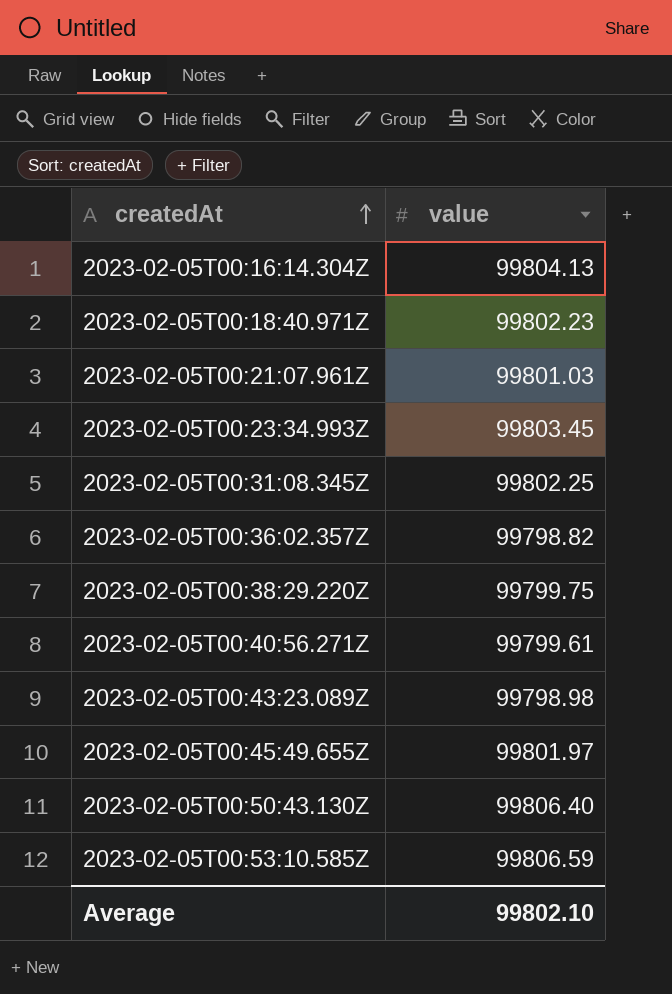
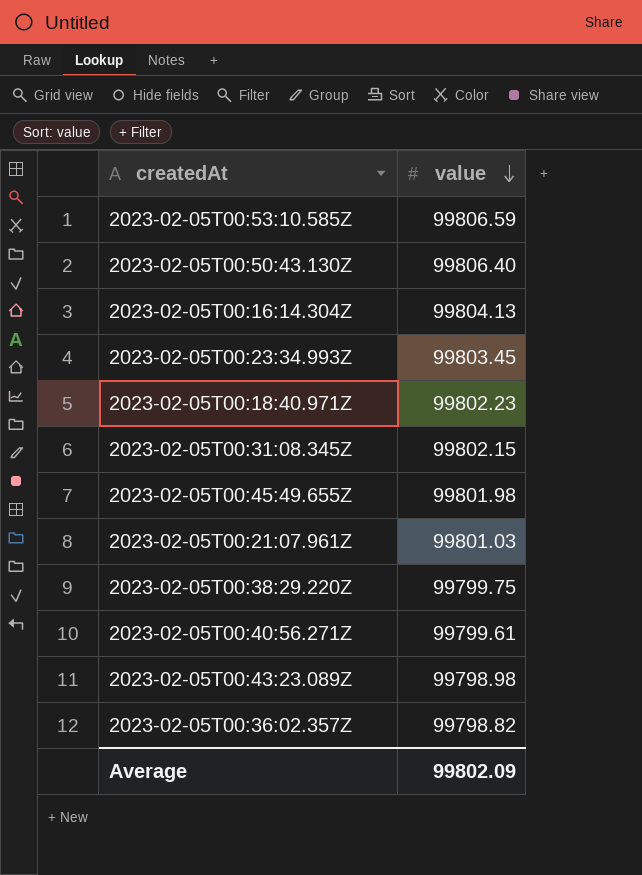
row order: createdAt ascending -> value descending
2023-02-05T00:31:08.345Z | value: 99802.25 -> 99802.15
2023-02-05T00:45:49.655Z | value: 99801.97 -> 99801.98
Average | value: 99802.10 -> 99802.09

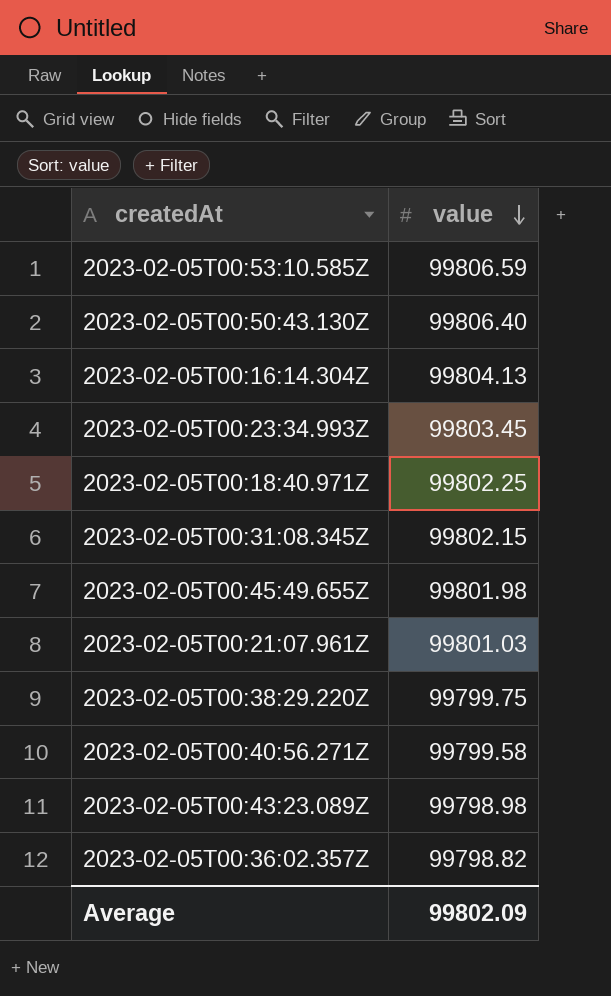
2023-02-05T00:18:40.971Z | value: 99802.23 -> 99802.25
2023-02-05T00:40:56.271Z | value: 99799.61 -> 99799.58

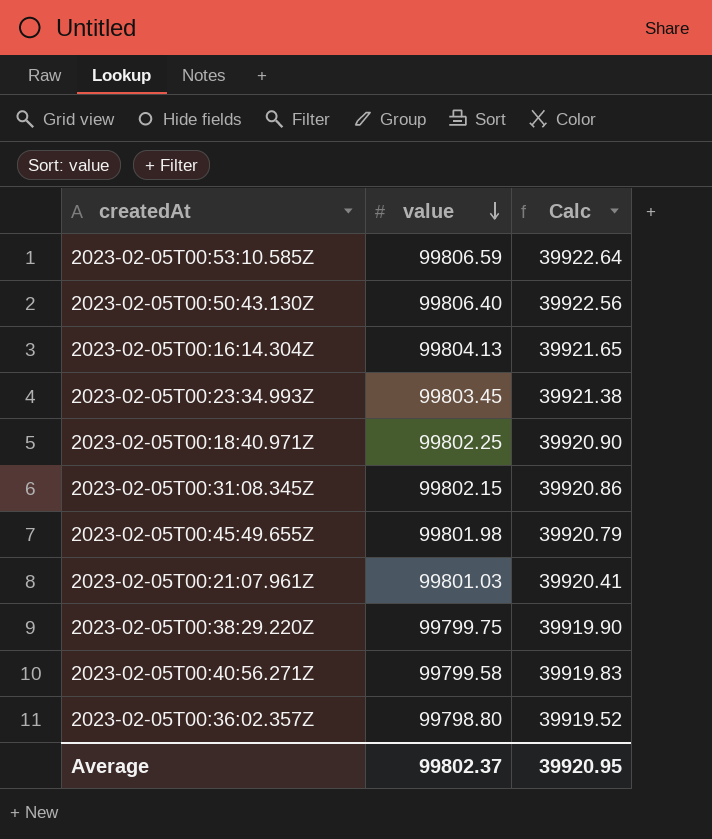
column Calc | formula: none -> [value] * 0.4
row 2023-02-05T00:43:23.089Z: 99798.98 -> none
2023-02-05T00:36:02.357Z | value: 99798.82 -> 99798.80
Average | value: 99802.09 -> 99802.37

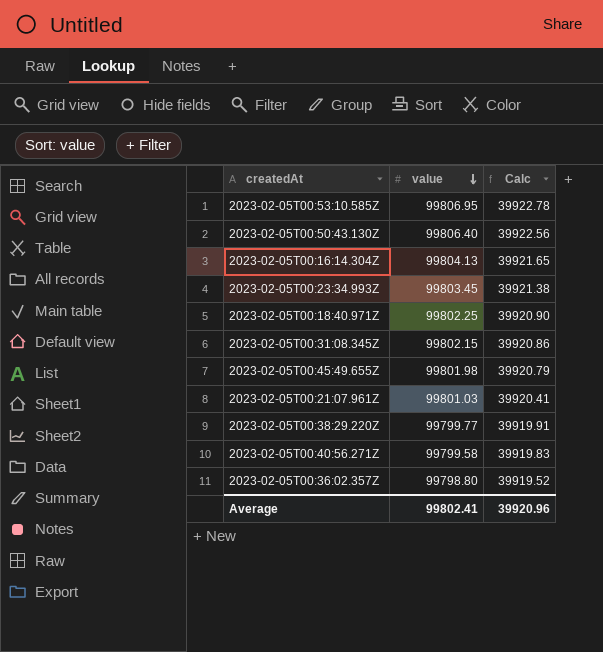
2023-02-05T00:53:10.585Z | value: 99806.59 -> 99806.95
2023-02-05T00:53:10.585Z | Calc: 39922.64 -> 39922.78
2023-02-05T00:38:29.220Z | value: 99799.75 -> 99799.77
2023-02-05T00:38:29.220Z | Calc: 39919.90 -> 39919.91
Average | value: 99802.37 -> 99802.41
Average | Calc: 39920.95 -> 39920.96

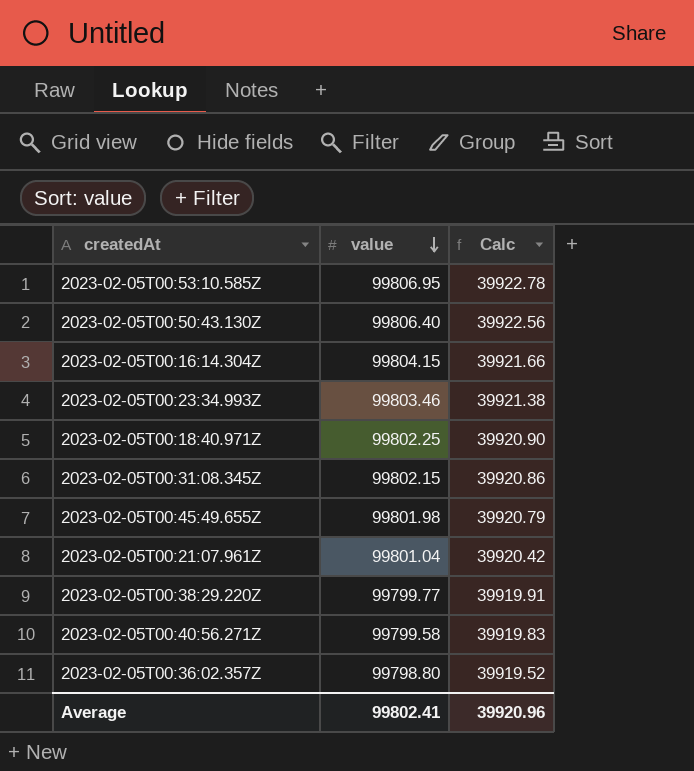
2023-02-05T00:16:14.304Z | value: 99804.13 -> 99804.15
2023-02-05T00:16:14.304Z | Calc: 39921.65 -> 39921.66
2023-02-05T00:23:34.993Z | value: 99803.45 -> 99803.46
2023-02-05T00:21:07.961Z | value: 99801.03 -> 99801.04
2023-02-05T00:21:07.961Z | Calc: 39920.41 -> 39920.42

